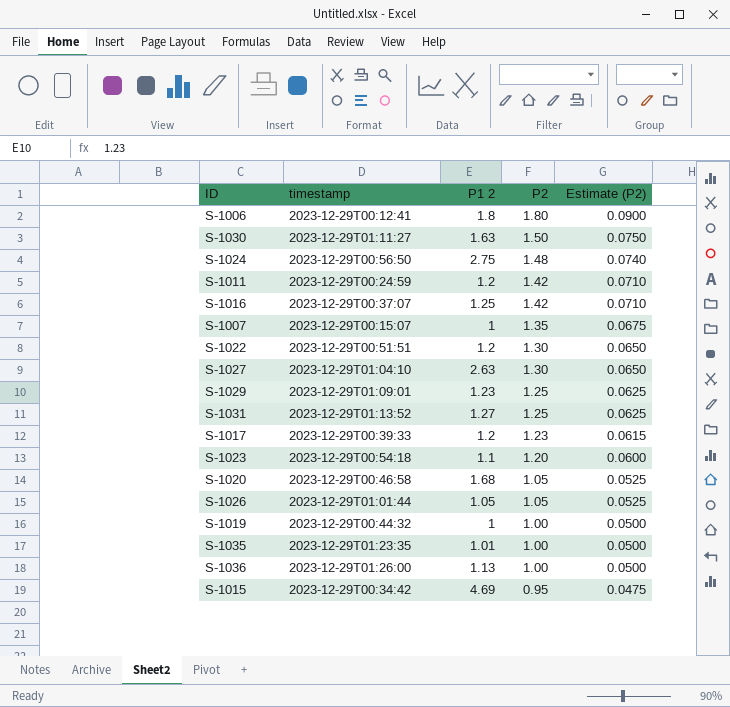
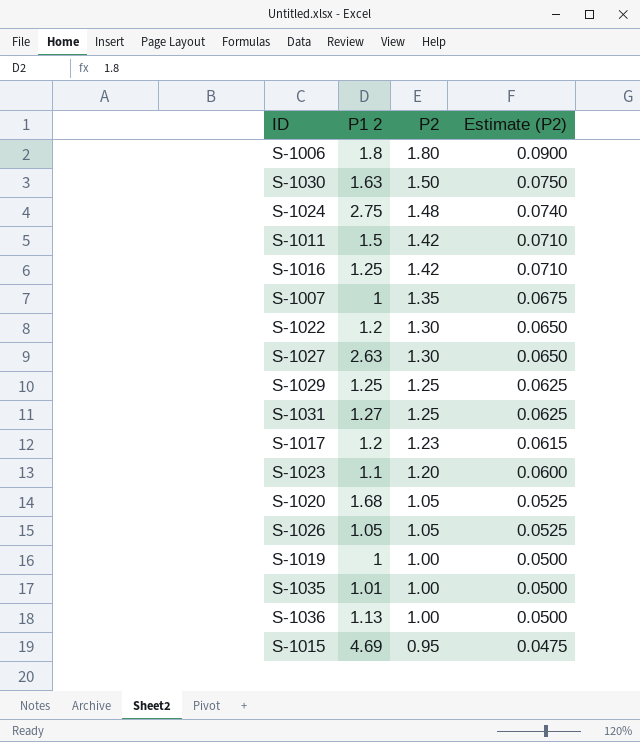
column timestamp | position: 2 -> none
S-1011 | P1 2: 1.2 -> 1.5
S-1029 | P1 2: 1.23 -> 1.25

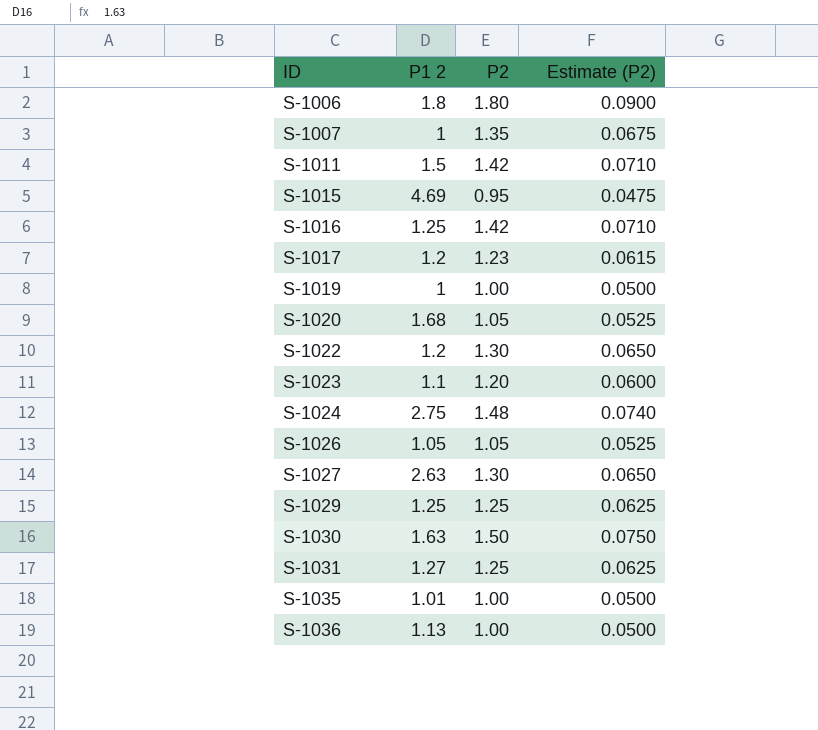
row order: P2 descending -> ID ascending

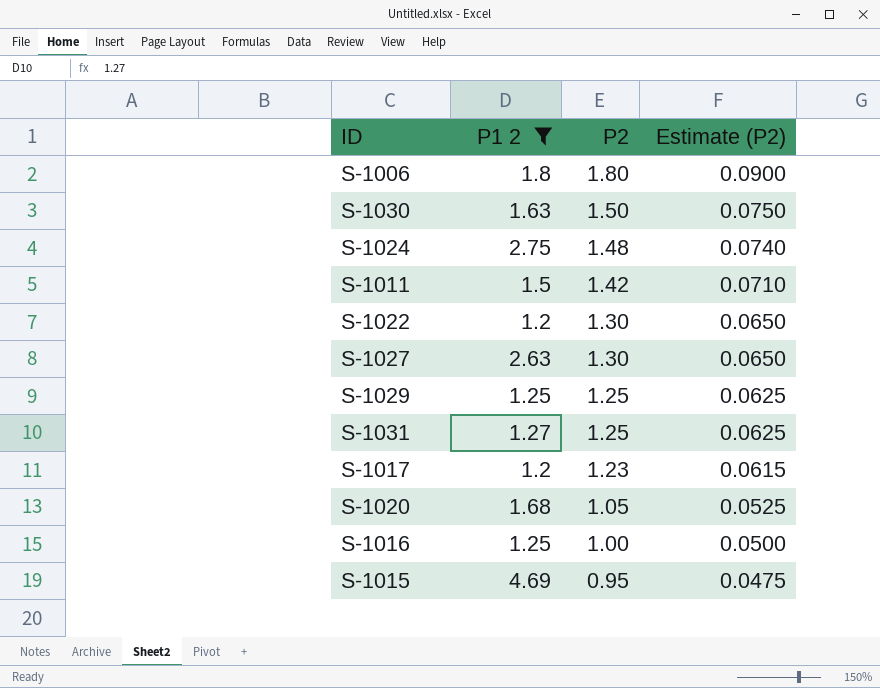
filter: none -> P1 2 >= 1.2
row order: ID ascending -> P2 descending
S-1016 | P2: 1.42 -> 1.00
S-1016 | Estimate (P2): 0.0710 -> 0.0500

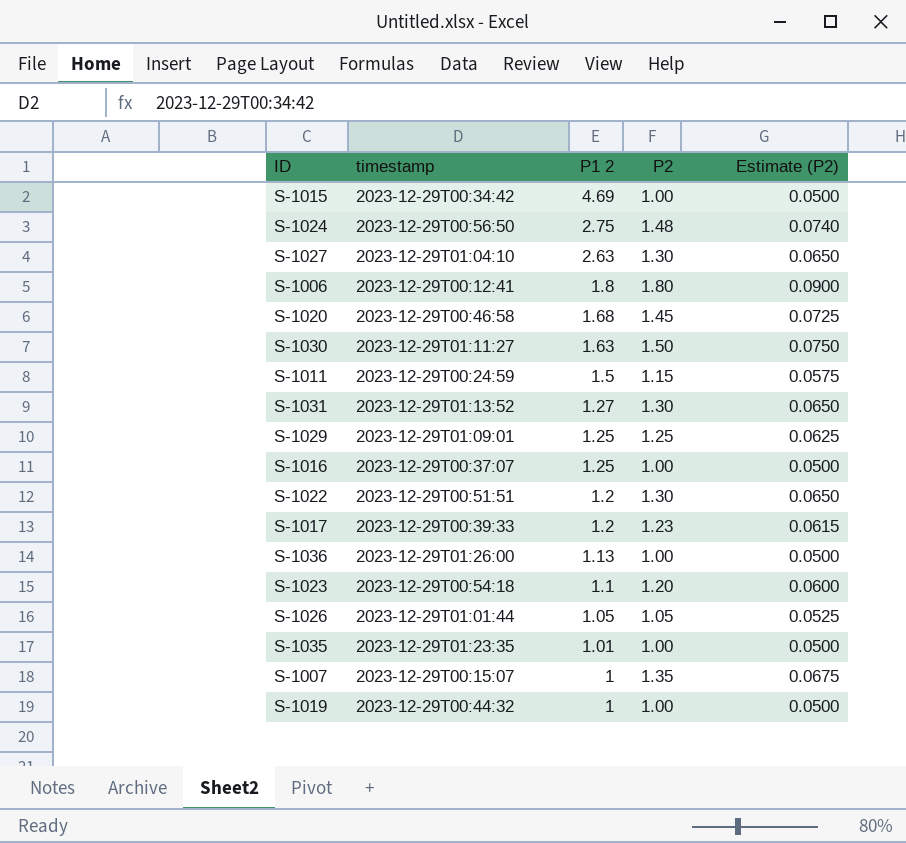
filter: P1 2 >= 1.2 -> none
row order: P2 descending -> P1 2 descending
column timestamp | position: none -> 2
S-1015 | P2: 0.95 -> 1.00
S-1015 | Estimate (P2): 0.0475 -> 0.0500
S-1020 | P2: 1.05 -> 1.45
S-1020 | Estimate (P2): 0.0525 -> 0.0725
S-1011 | P2: 1.42 -> 1.15
S-1011 | Estimate (P2): 0.0710 -> 0.0575
S-1031 | P2: 1.25 -> 1.30
S-1031 | Estimate (P2): 0.0625 -> 0.0650

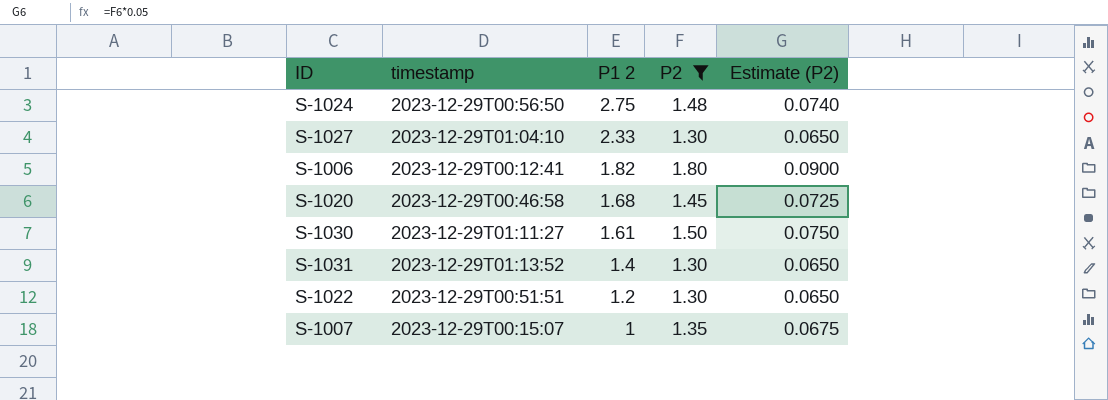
filter: none -> P2 >= 1.30
S-1027 | P1 2: 2.63 -> 2.33
S-1006 | P1 2: 1.8 -> 1.82
S-1030 | P1 2: 1.63 -> 1.61
S-1031 | P1 2: 1.27 -> 1.4

